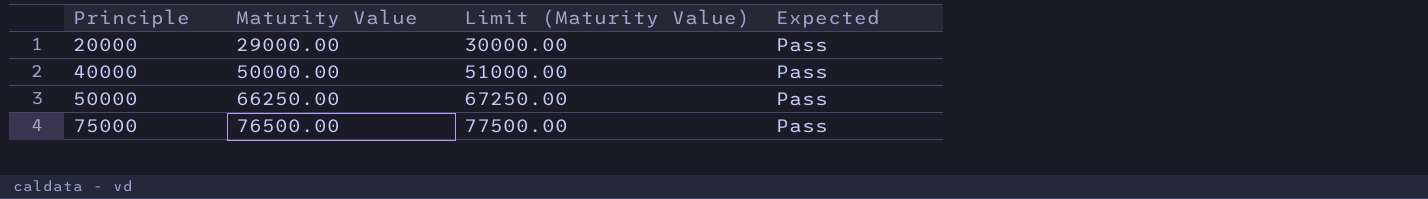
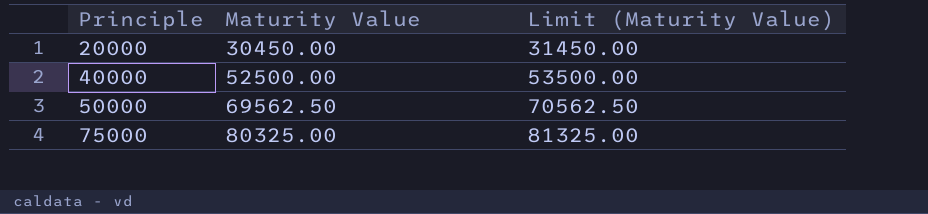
column Expected | position: 4 -> none
20000 | Maturity Value: 29000.00 -> 30450.00
20000 | Limit (Maturity Value): 30000.00 -> 31450.00
40000 | Maturity Value: 50000.00 -> 52500.00
40000 | Limit (Maturity Value): 51000.00 -> 53500.00
50000 | Maturity Value: 66250.00 -> 69562.50
50000 | Limit (Maturity Value): 67250.00 -> 70562.50
75000 | Maturity Value: 76500.00 -> 80325.00
75000 | Limit (Maturity Value): 77500.00 -> 81325.00

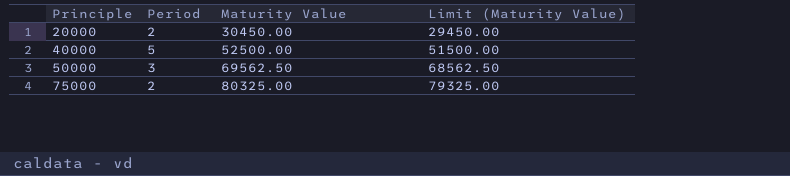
column Period | position: none -> 2
column Limit (Maturity Value) | formula: [Maturity Value] + 1000 -> [Maturity Value] - 1000

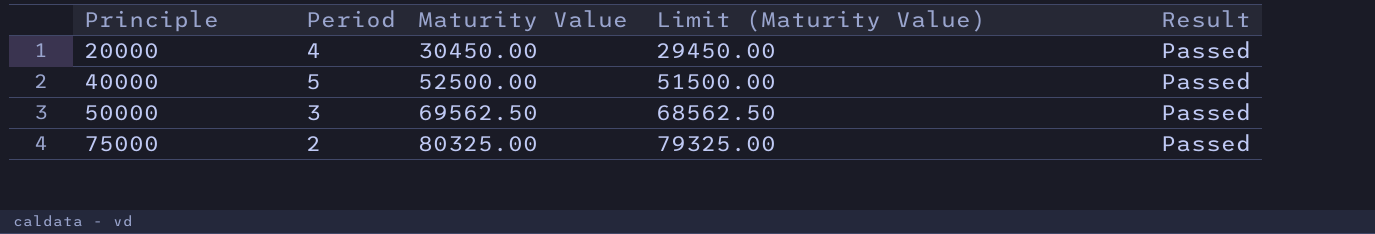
column Result | position: none -> 5
20000 | Period: 2 -> 4

